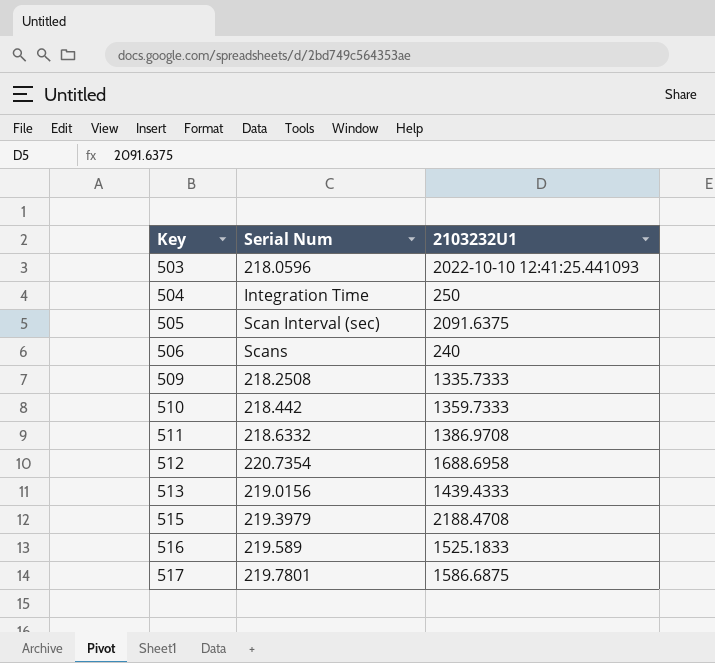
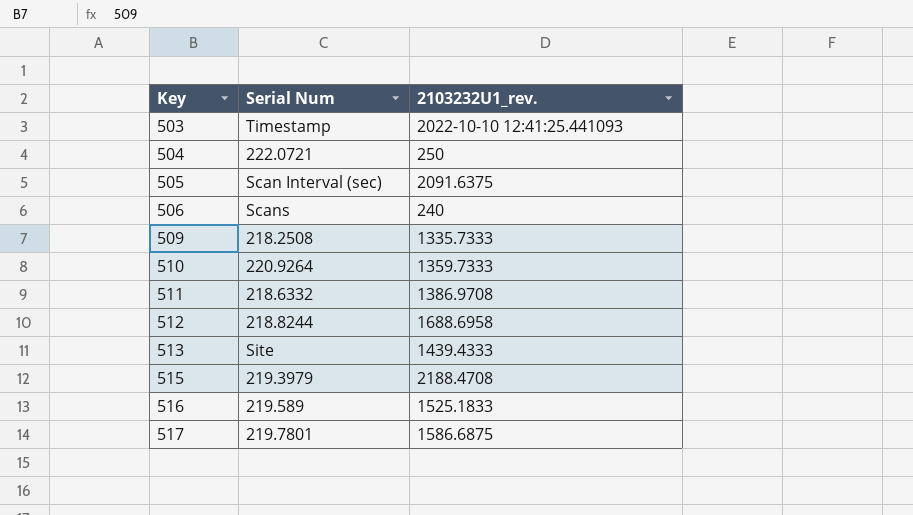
column name: 2103232U1 -> 2103232U1_rev.
503 | Serial Num: 218.0596 -> Timestamp
504 | Serial Num: Integration Time -> 222.0721
510 | Serial Num: 218.442 -> 220.9264
512 | Serial Num: 220.7354 -> 218.8244
513 | Serial Num: 219.0156 -> Site

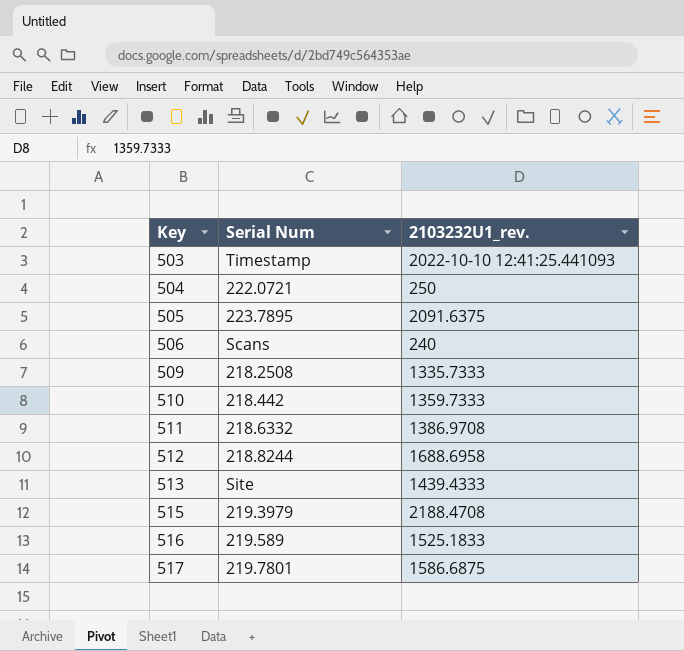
505 | Serial Num: Scan Interval (sec) -> 223.7895
510 | Serial Num: 220.9264 -> 218.442

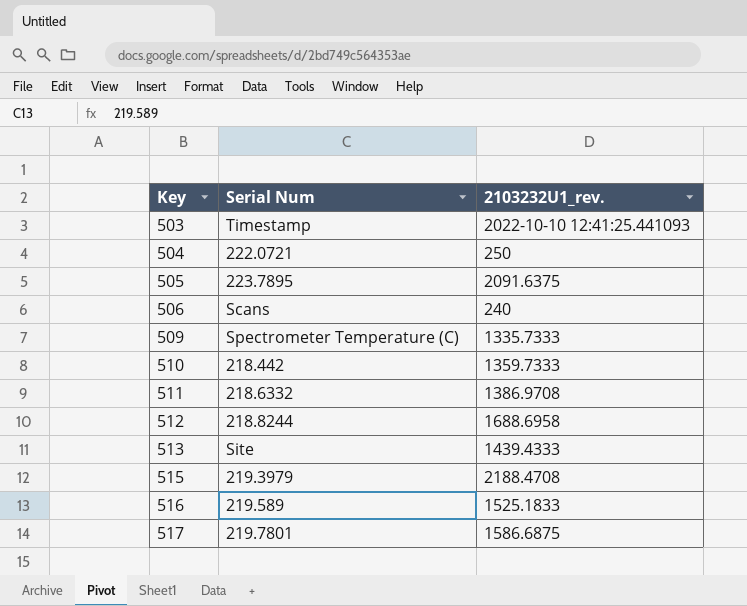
509 | Serial Num: 218.2508 -> Spectrometer Temperature (C)

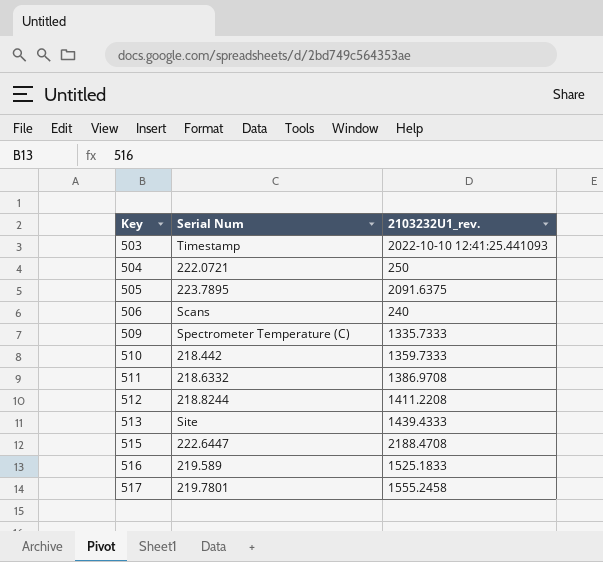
512 | 2103232U1_rev.: 1688.6958 -> 1411.2208
515 | Serial Num: 219.3979 -> 222.6447
517 | 2103232U1_rev.: 1586.6875 -> 1555.2458

